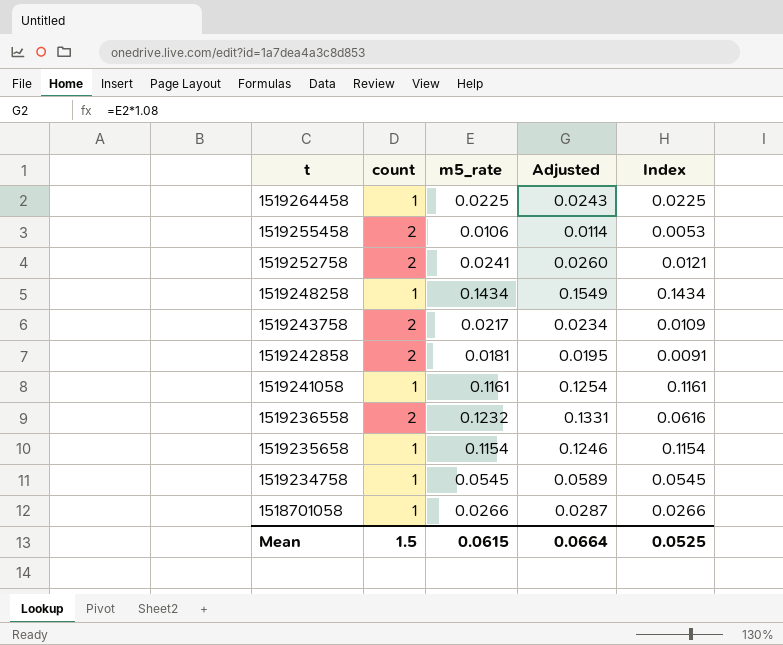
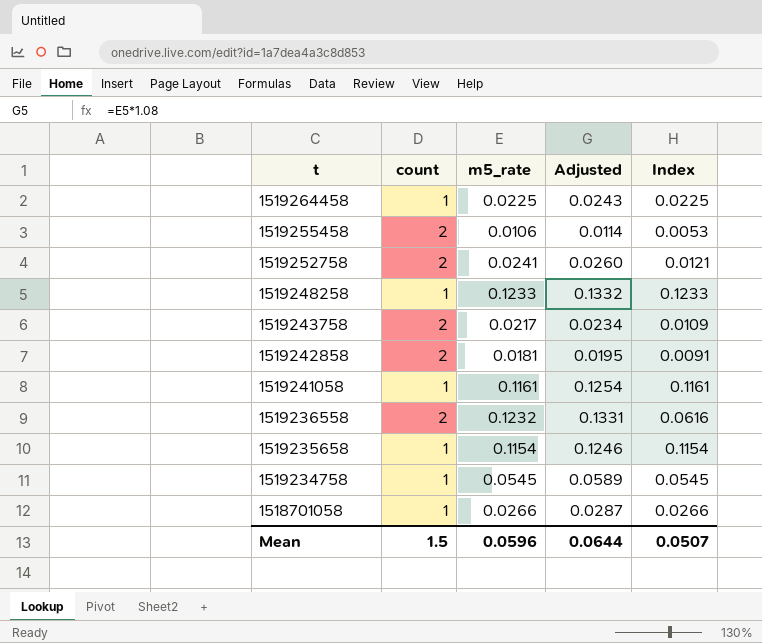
1519248258 | m5_rate: 0.1434 -> 0.1233
1519248258 | Adjusted: 0.1549 -> 0.1332
1519248258 | Index: 0.1434 -> 0.1233
Mean | m5_rate: 0.0615 -> 0.0596
Mean | Adjusted: 0.0664 -> 0.0644
Mean | Index: 0.0525 -> 0.0507

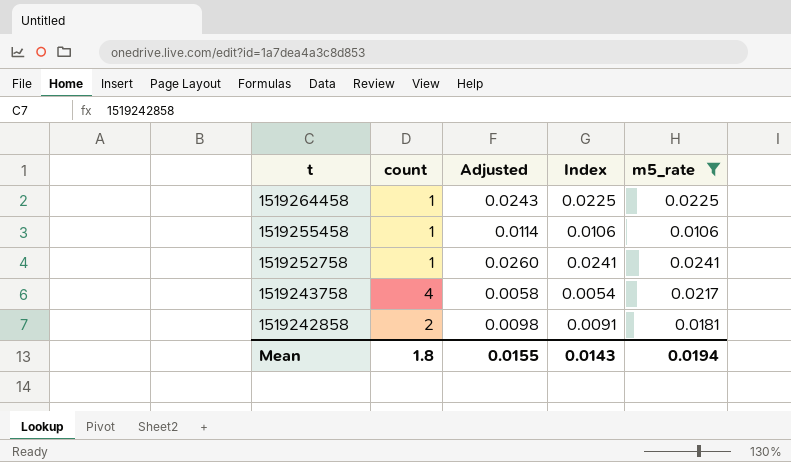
filter: none -> m5_rate <= 0.0241
column Adjusted | formula: [m5_rate] * 1.08 -> [Index] * 1.08
column m5_rate | position: 3 -> 5
1519255458 | count: 2 -> 1
1519255458 | Index: 0.0053 -> 0.0106
1519252758 | count: 2 -> 1
1519252758 | Index: 0.0121 -> 0.0241
1519243758 | count: 2 -> 4
1519243758 | Index: 0.0109 -> 0.0054
Mean | count: 1.5 -> 1.8
Mean | Adjusted: 0.0644 -> 0.0155
Mean | Index: 0.0507 -> 0.0143
Mean | m5_rate: 0.0596 -> 0.0194

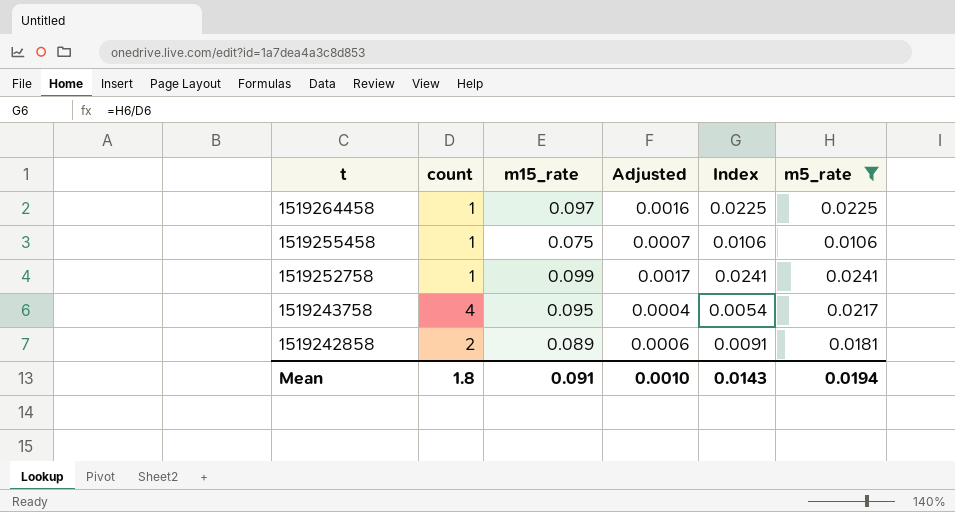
column m15_rate | position: none -> 3
column Adjusted | formula: [Index] * 1.08 -> [Index] * 0.07
Mean | Adjusted: 0.0155 -> 0.0010

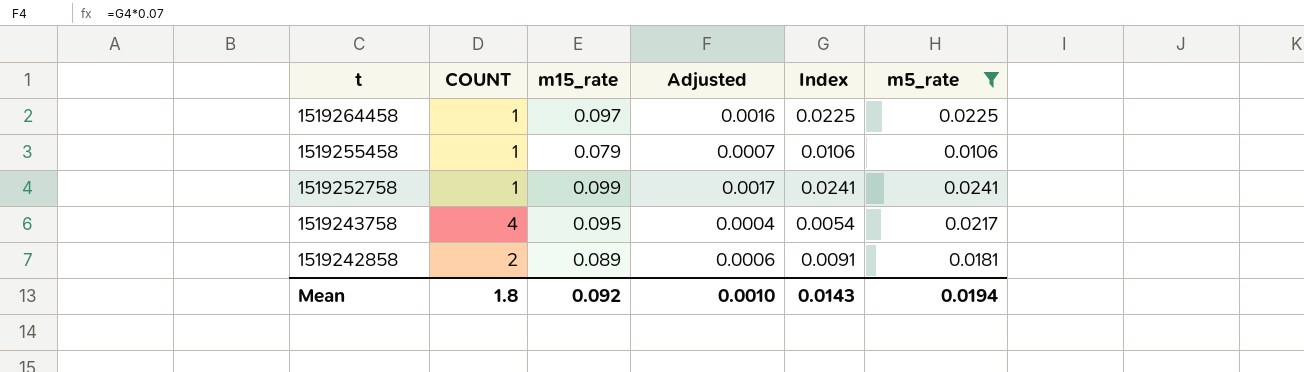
column name: count -> COUNT
1519255458 | m15_rate: 0.075 -> 0.079
Mean | m15_rate: 0.091 -> 0.092

